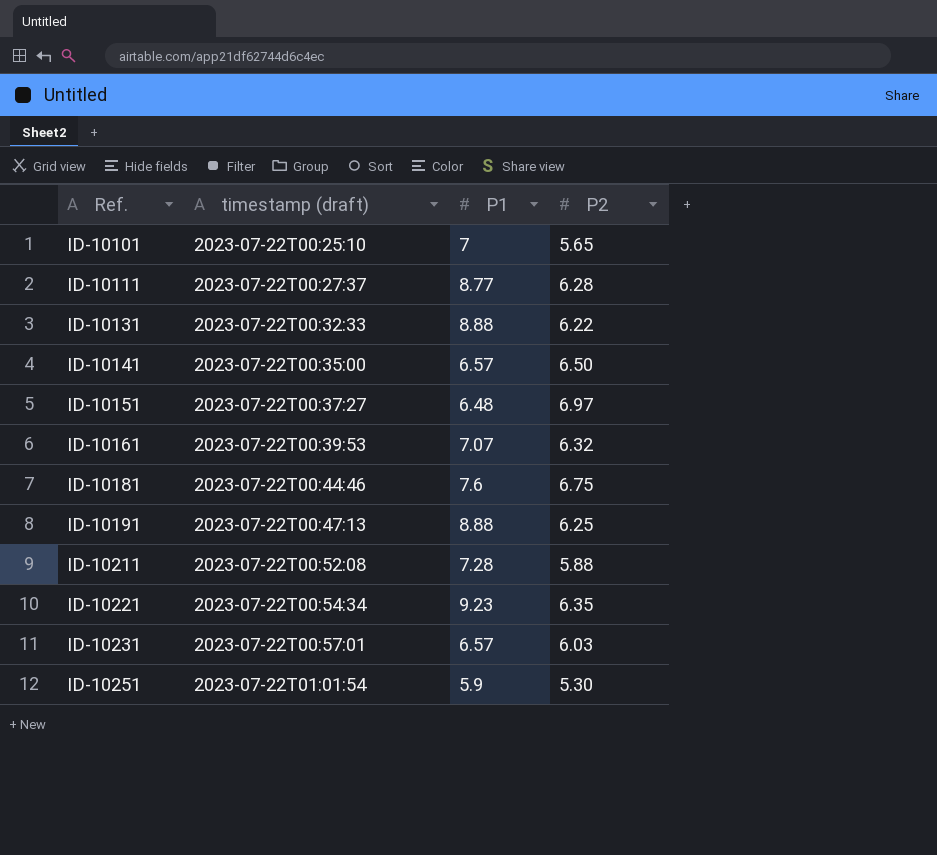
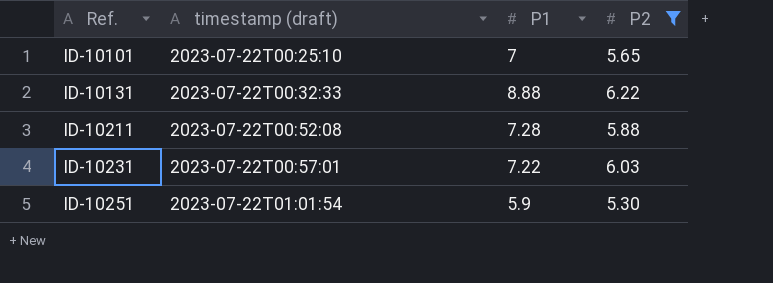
filter: none -> P2 <= 6.22
ID-10231 | P1: 6.57 -> 7.22

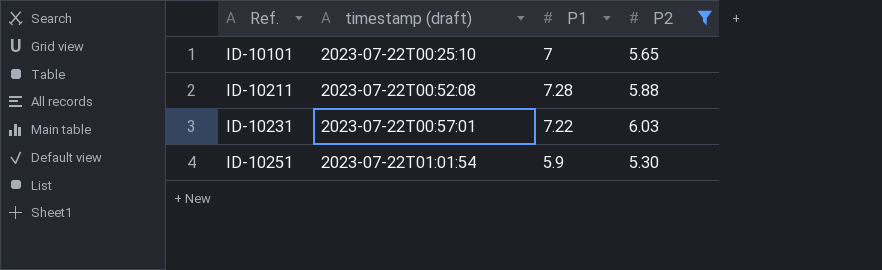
row ID-10131: 2023-07-22T00:32:33 | 8.88 | 6.22 -> none

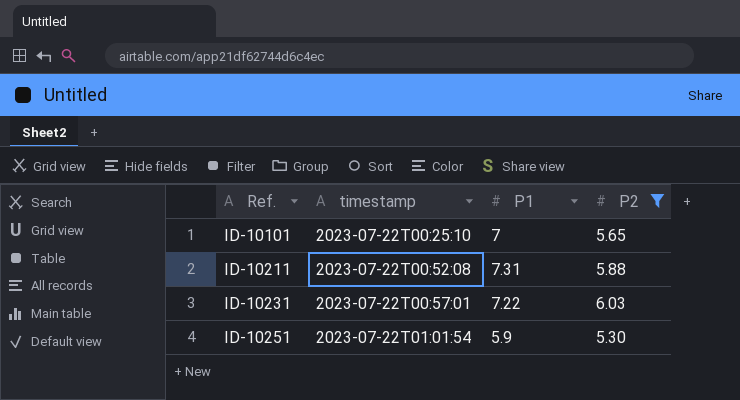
column name: timestamp (draft) -> timestamp
ID-10211 | P1: 7.28 -> 7.31

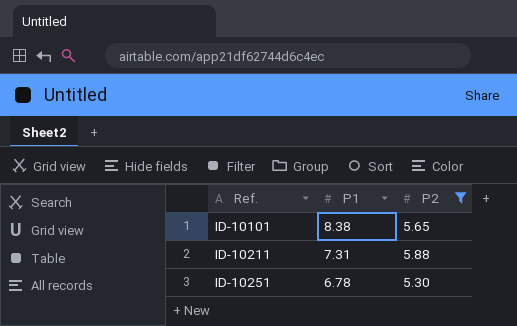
column timestamp | position: 2 -> none
row ID-10231: 2023-07-22T00:57:01 | 7.22 | 6.03 -> none
ID-10101 | P1: 7 -> 8.38
ID-10251 | P1: 5.9 -> 6.78

